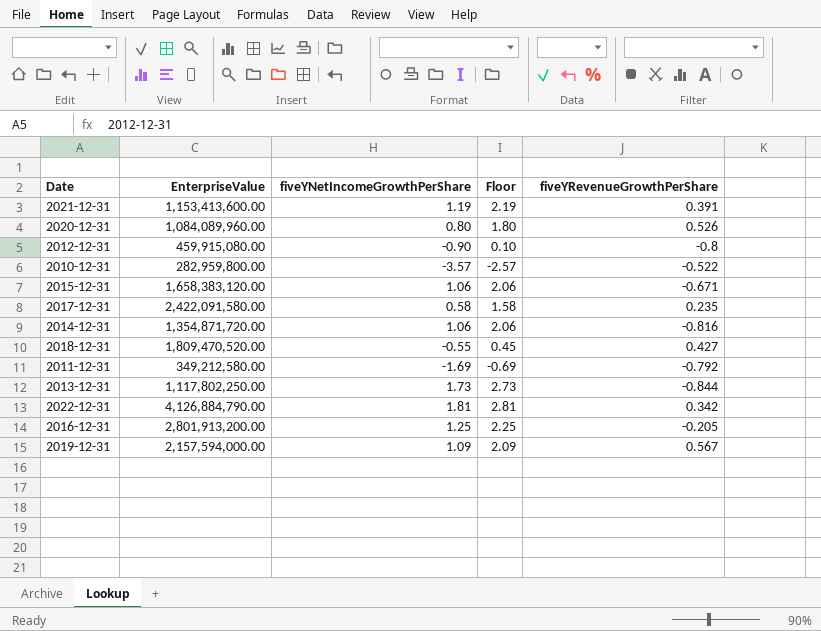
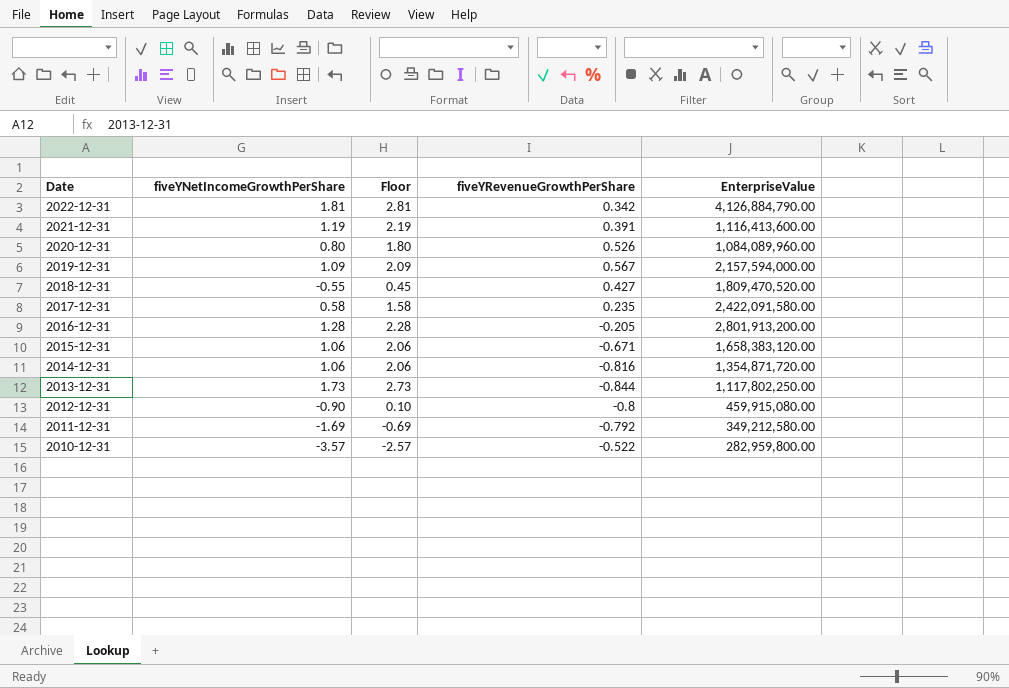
row order: none -> Date descending
column EnterpriseValue | position: 2 -> 5
2021-12-31 | EnterpriseValue: 1,153,413,600.00 -> 1,116,413,600.00
2016-12-31 | fiveYNetIncomeGrowthPerShare: 1.25 -> 1.28
2016-12-31 | Floor: 2.25 -> 2.28

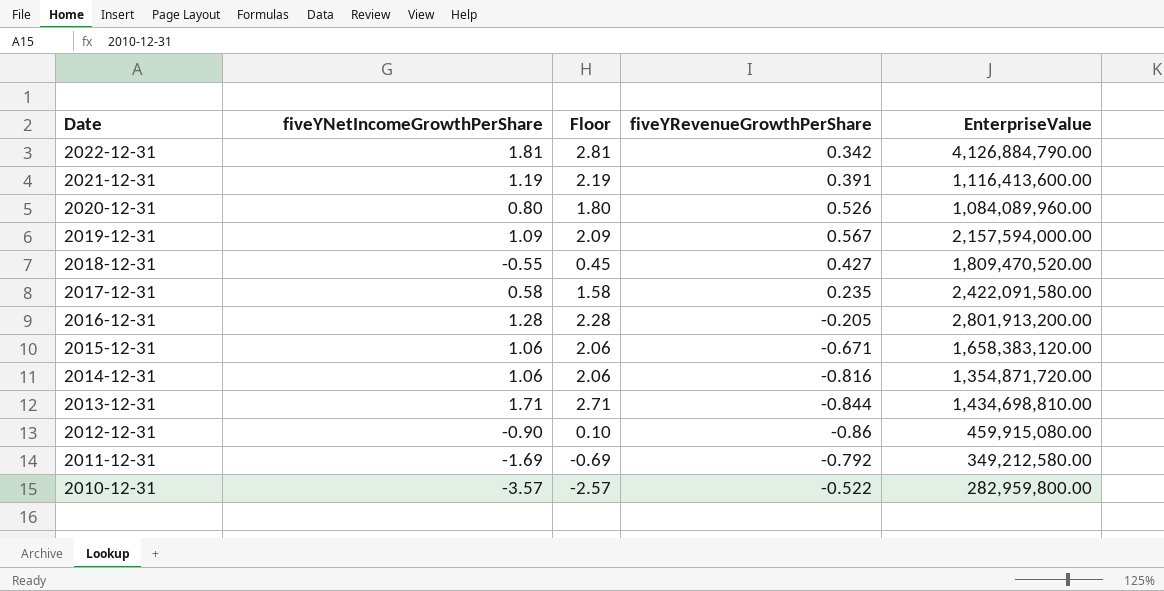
2013-12-31 | fiveYNetIncomeGrowthPerShare: 1.73 -> 1.71
2013-12-31 | Floor: 2.73 -> 2.71
2013-12-31 | EnterpriseValue: 1,117,802,250.00 -> 1,434,698,810.00
2012-12-31 | fiveYRevenueGrowthPerShare: -0.8 -> -0.86

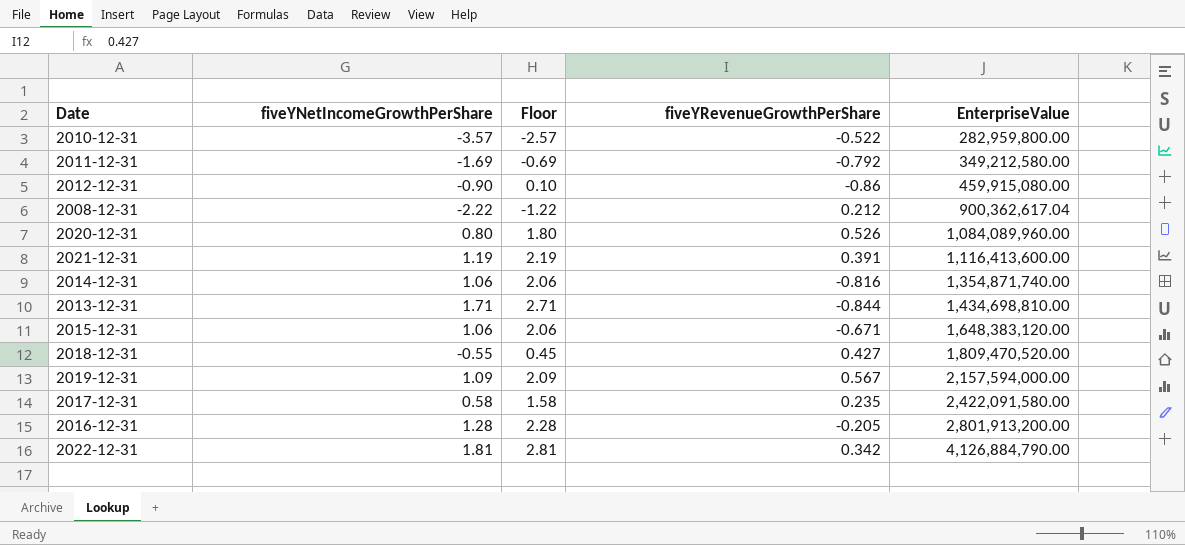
row order: Date descending -> EnterpriseValue ascending
row 2008-12-31: none -> -2.22 | -1.22 | 0.212 | 900,362,617.04
2014-12-31 | EnterpriseValue: 1,354,871,720.00 -> 1,354,871,740.00
2015-12-31 | EnterpriseValue: 1,658,383,120.00 -> 1,648,383,120.00

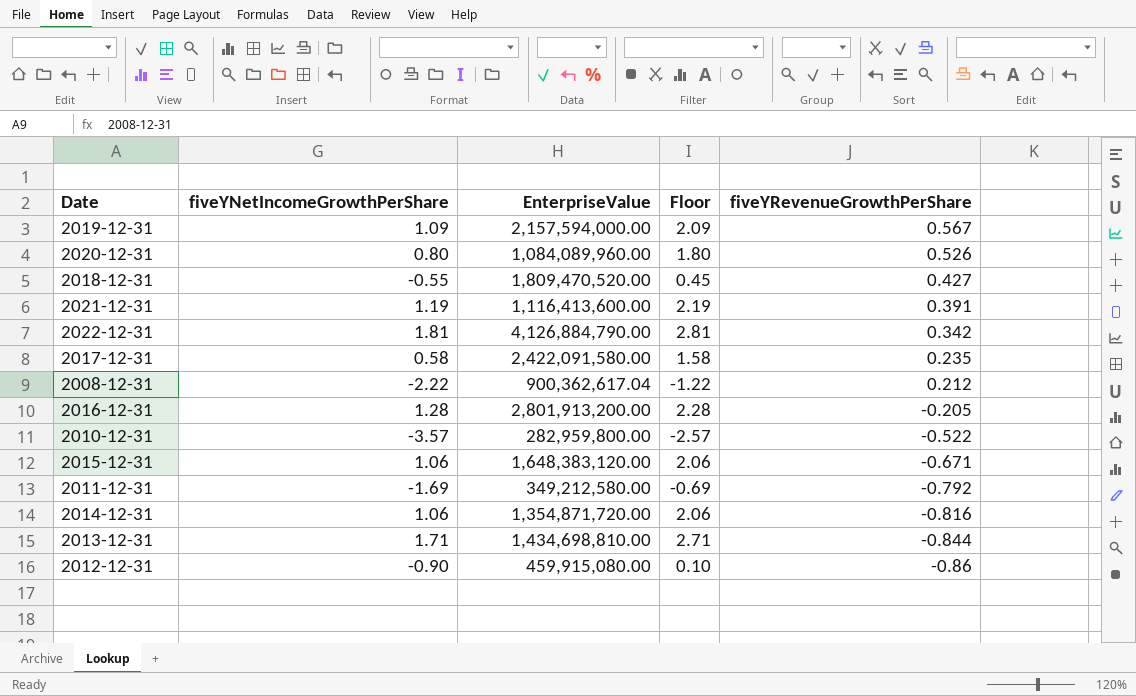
row order: EnterpriseValue ascending -> fiveYRevenueGrowthPerShare descending
column EnterpriseValue | position: 5 -> 3
2014-12-31 | EnterpriseValue: 1,354,871,740.00 -> 1,354,871,720.00

